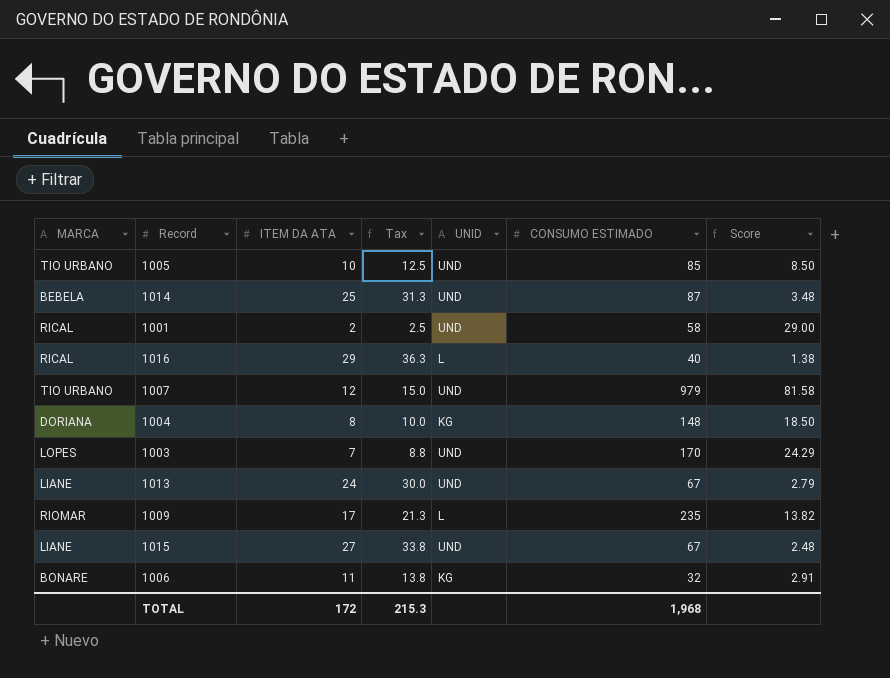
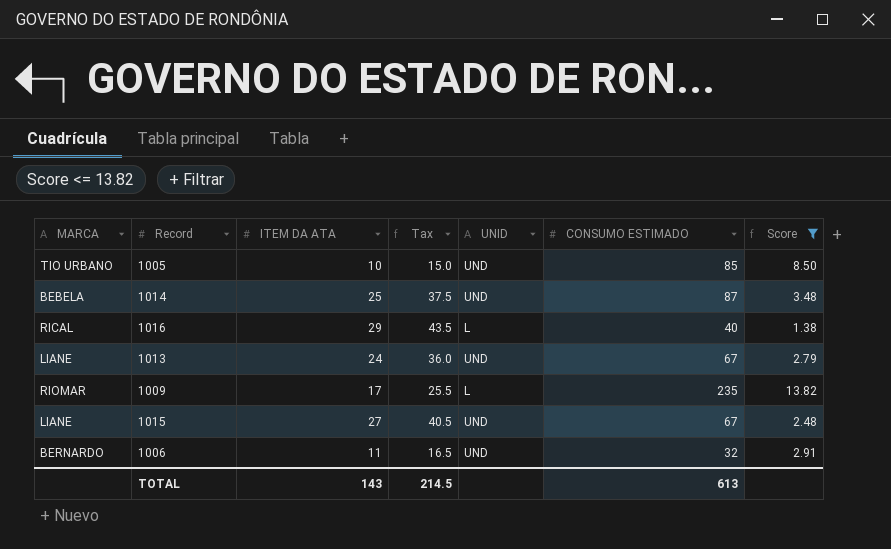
filter: none -> Score <= 13.82
column Tax | formula: [ITEM DA ATA] * 1.25 -> [ITEM DA ATA] * 1.5
1006 | MARCA: BONARE -> BERNARDO
1006 | UNID: KG -> UND
TOTAL | ITEM DA ATA: 172 -> 143
TOTAL | Tax: 215.3 -> 214.5
TOTAL | CONSUMO ESTIMADO: 1,968 -> 613

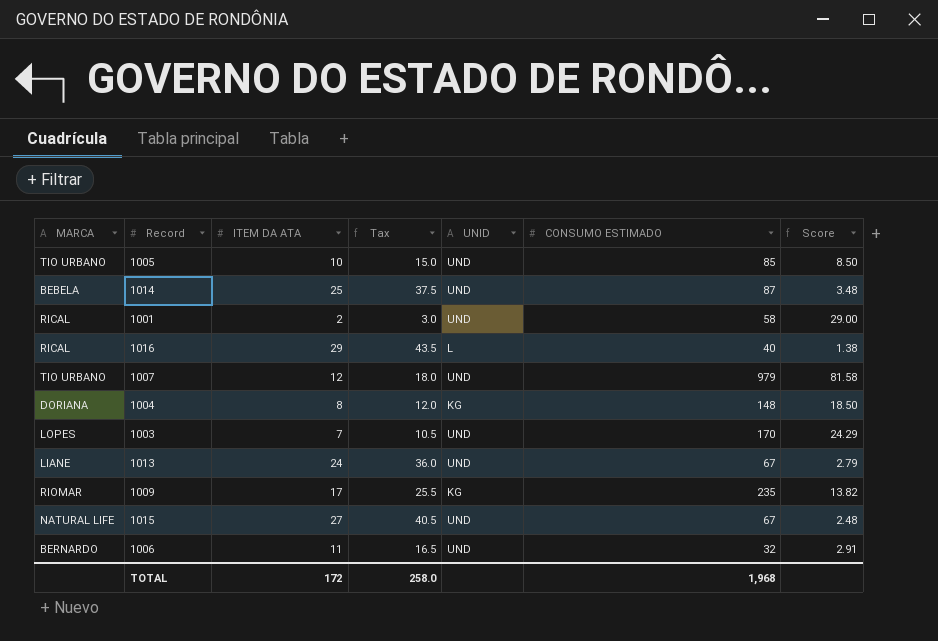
filter: Score <= 13.82 -> none
1009 | UNID: L -> KG
1015 | MARCA: LIANE -> NATURAL LIFE
TOTAL | ITEM DA ATA: 143 -> 172
TOTAL | Tax: 214.5 -> 258.0
TOTAL | CONSUMO ESTIMADO: 613 -> 1,968

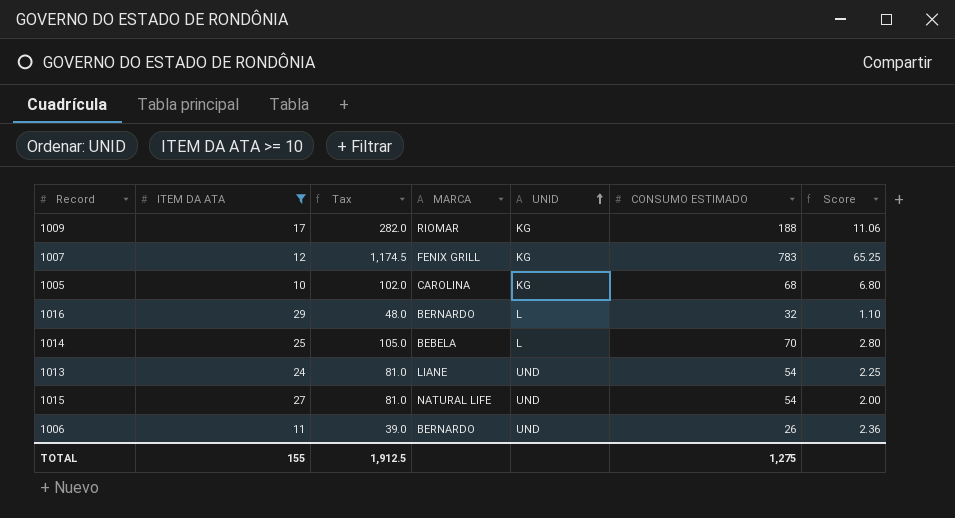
filter: none -> ITEM DA ATA >= 10
row order: none -> UNID ascending
column Tax | formula: [ITEM DA ATA] * 1.5 -> [CONSUMO ESTIMADO] * 1.5
column MARCA | position: 1 -> 4
1009 | CONSUMO ESTIMADO: 235 -> 188
1009 | Score: 13.82 -> 11.06
1007 | MARCA: TIO URBANO -> FENIX GRILL
1007 | UNID: UND -> KG
1007 | CONSUMO ESTIMADO: 979 -> 783
1007 | Score: 81.58 -> 65.25
1005 | MARCA: TIO URBANO -> CAROLINA
1005 | UNID: UND -> KG
1005 | CONSUMO ESTIMADO: 85 -> 68
1005 | Score: 8.50 -> 6.80
1016 | MARCA: RICAL -> BERNARDO
1016 | CONSUMO ESTIMADO: 40 -> 32
1016 | Score: 1.38 -> 1.10
1014 | UNID: UND -> L
1014 | CONSUMO ESTIMADO: 87 -> 70
1014 | Score: 3.48 -> 2.80
1013 | CONSUMO ESTIMADO: 67 -> 54
1013 | Score: 2.79 -> 2.25
1015 | CONSUMO ESTIMADO: 67 -> 54
1015 | Score: 2.48 -> 2.00
1006 | CONSUMO ESTIMADO: 32 -> 26
1006 | Score: 2.91 -> 2.36
TOTAL | ITEM DA ATA: 172 -> 155
TOTAL | Tax: 258.0 -> 1,912.5
TOTAL | CONSUMO ESTIMADO: 1,968 -> 1,275

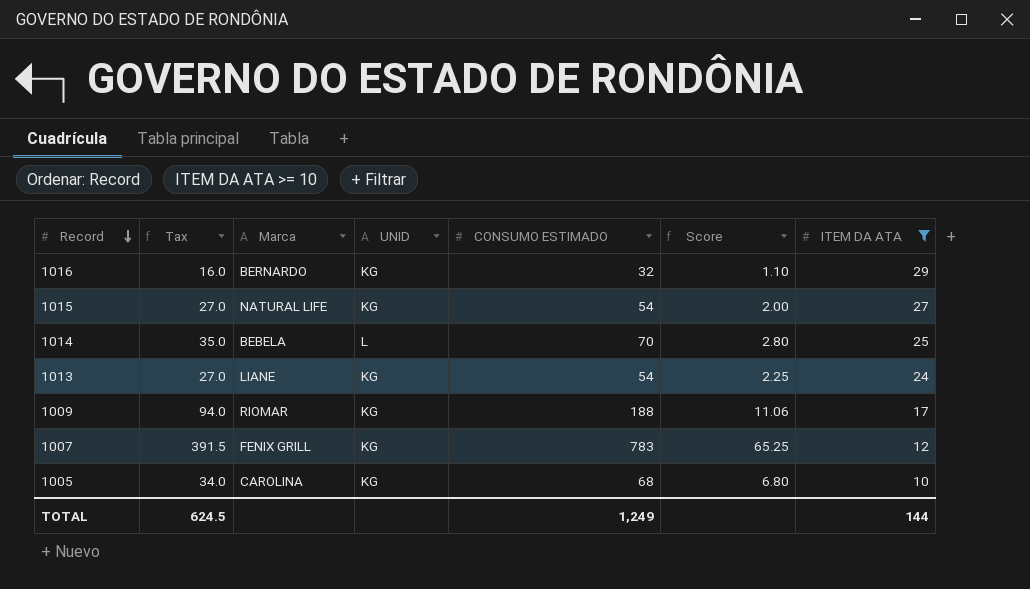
row order: UNID ascending -> Record descending
column Tax | formula: [CONSUMO ESTIMADO] * 1.5 -> [CONSUMO ESTIMADO] * 0.5
column name: MARCA -> Marca
column ITEM DA ATA | position: 2 -> 7
row 1006: 11 | 39.0 | BERNARDO | UND | 26 | 2.36 -> none
1016 | UNID: L -> KG
1015 | UNID: UND -> KG
1013 | UNID: UND -> KG
TOTAL | Tax: 1,912.5 -> 624.5
TOTAL | CONSUMO ESTIMADO: 1,275 -> 1,249
TOTAL | ITEM DA ATA: 155 -> 144

